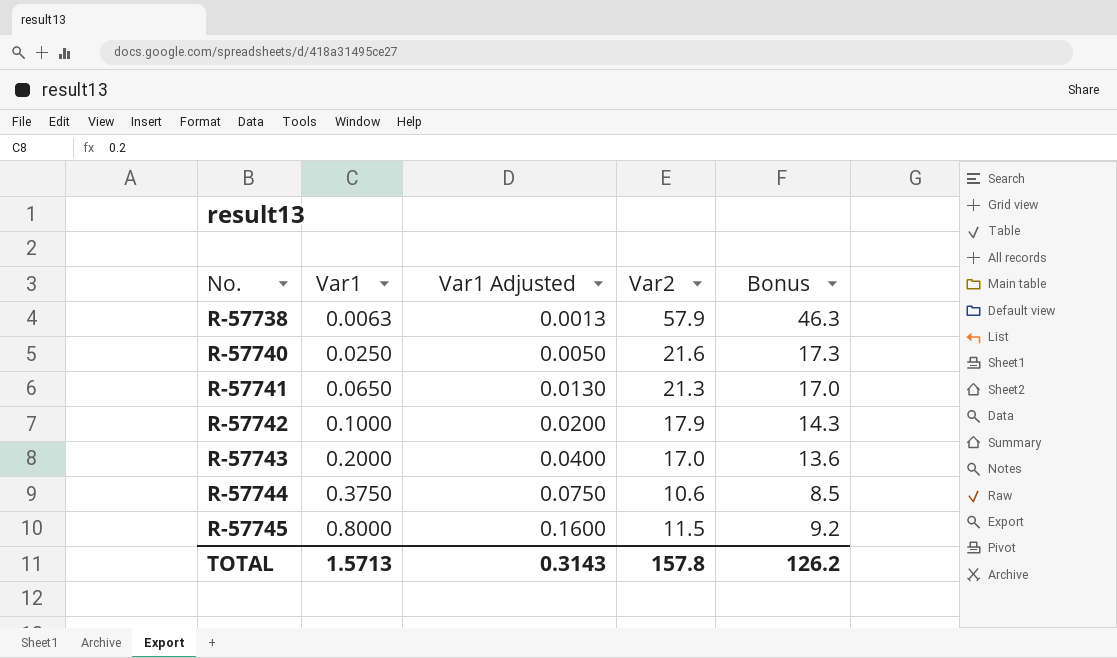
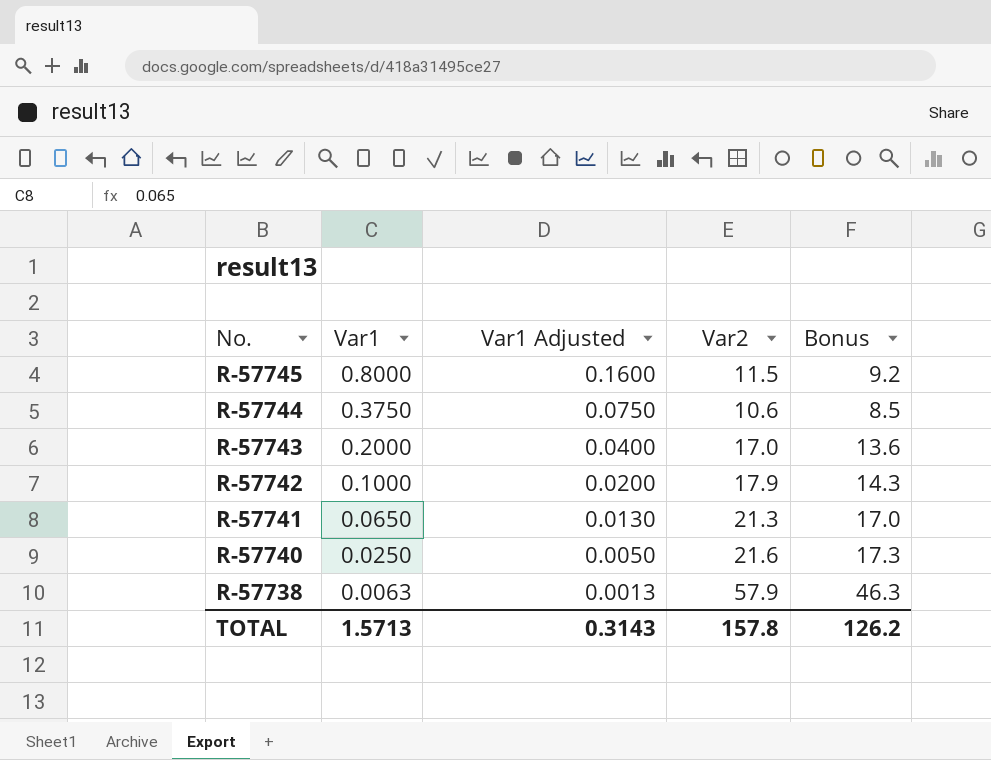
row order: No. ascending -> No. descending

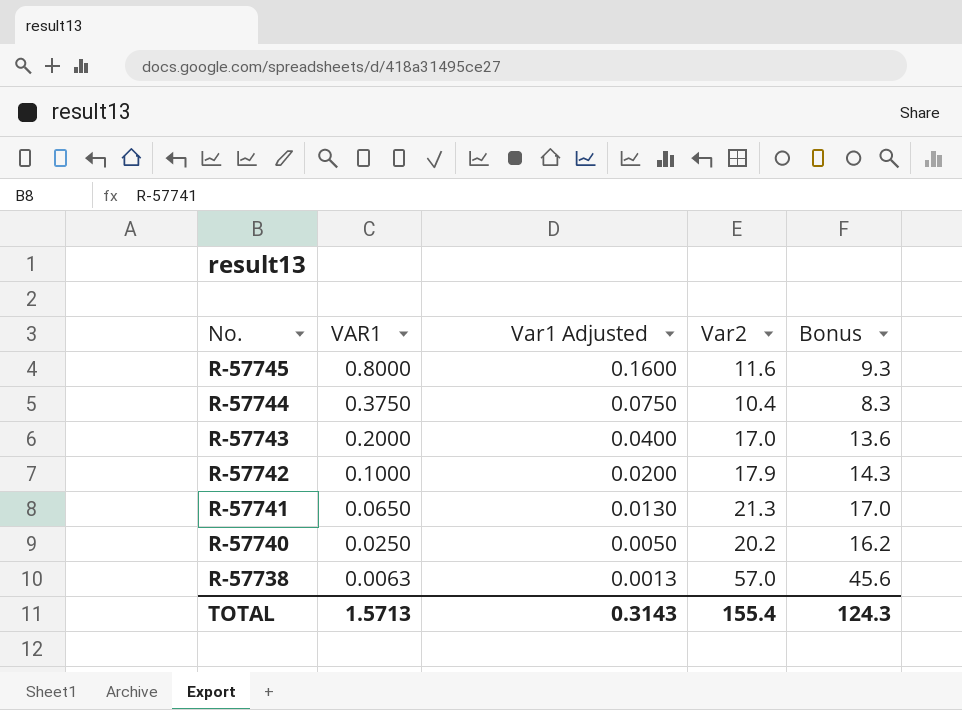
column name: Var1 -> VAR1
R-57745 | Var2: 11.5 -> 11.6
R-57745 | Bonus: 9.2 -> 9.3
R-57744 | Var2: 10.6 -> 10.4
R-57744 | Bonus: 8.5 -> 8.3
R-57740 | Var2: 21.6 -> 20.2
R-57740 | Bonus: 17.3 -> 16.2
R-57738 | Var2: 57.9 -> 57.0
R-57738 | Bonus: 46.3 -> 45.6
TOTAL | Var2: 157.8 -> 155.4
TOTAL | Bonus: 126.2 -> 124.3

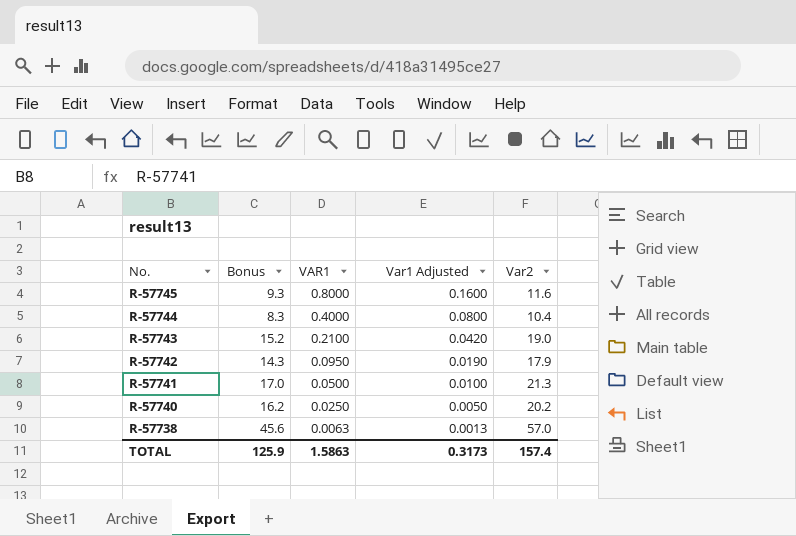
column Bonus | position: 5 -> 2
R-57744 | VAR1: 0.3750 -> 0.4000
R-57744 | Var1 Adjusted: 0.0750 -> 0.0800
R-57743 | Bonus: 13.6 -> 15.2
R-57743 | VAR1: 0.2000 -> 0.2100
R-57743 | Var1 Adjusted: 0.0400 -> 0.0420
R-57743 | Var2: 17.0 -> 19.0
R-57742 | VAR1: 0.1000 -> 0.0950
R-57742 | Var1 Adjusted: 0.0200 -> 0.0190
R-57741 | VAR1: 0.0650 -> 0.0500
R-57741 | Var1 Adjusted: 0.0130 -> 0.0100
TOTAL | Bonus: 124.3 -> 125.9
TOTAL | VAR1: 1.5713 -> 1.5863
TOTAL | Var1 Adjusted: 0.3143 -> 0.3173
TOTAL | Var2: 155.4 -> 157.4

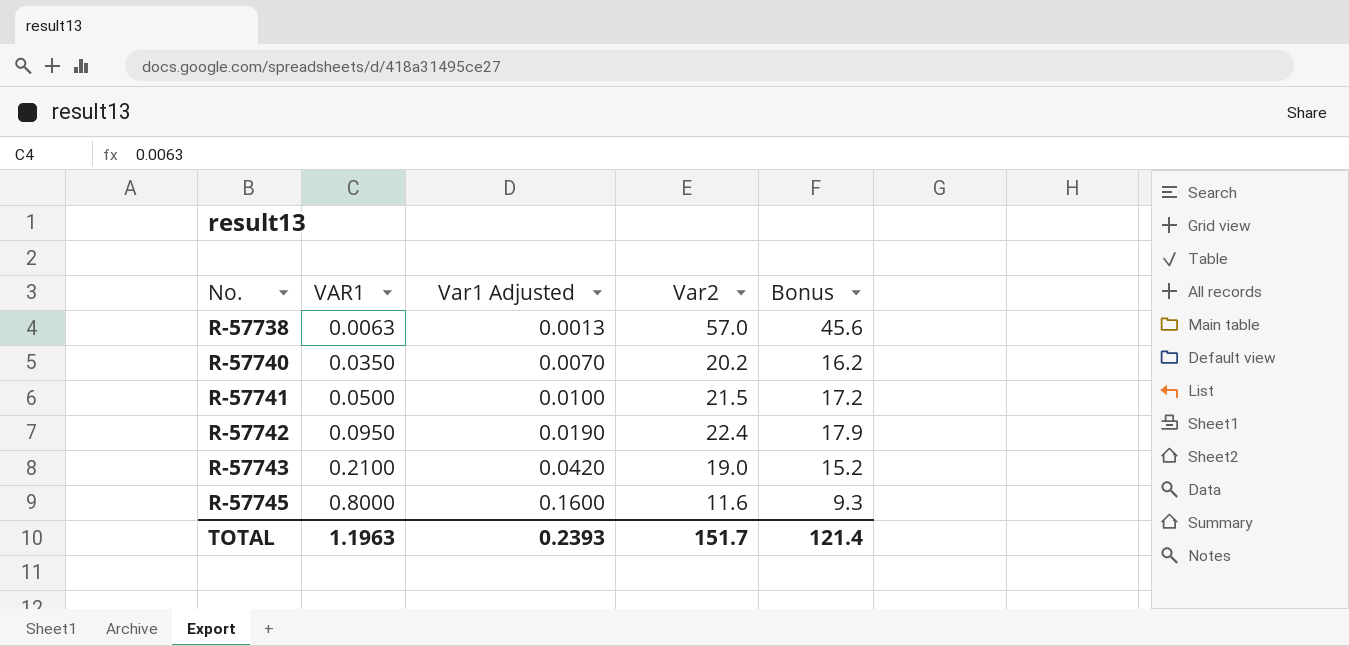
row order: No. descending -> No. ascending
column Bonus | position: 2 -> 5
row R-57744: 8.3 | 0.4000 | 0.0800 | 10.4 -> none
R-57740 | VAR1: 0.0250 -> 0.0350
R-57740 | Var1 Adjusted: 0.0050 -> 0.0070
R-57741 | Var2: 21.3 -> 21.5
R-57741 | Bonus: 17.0 -> 17.2
R-57742 | Var2: 17.9 -> 22.4
R-57742 | Bonus: 14.3 -> 17.9
TOTAL | VAR1: 1.5863 -> 1.1963
TOTAL | Var1 Adjusted: 0.3173 -> 0.2393
TOTAL | Var2: 157.4 -> 151.7
TOTAL | Bonus: 125.9 -> 121.4

